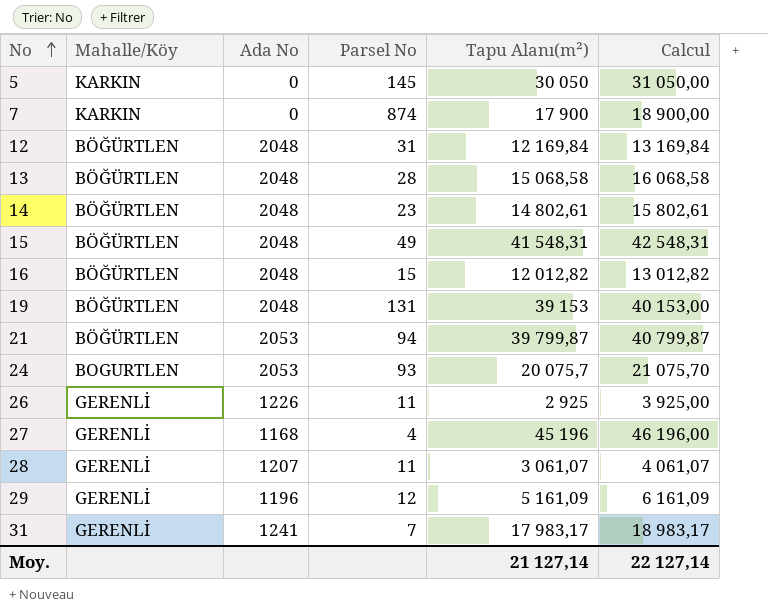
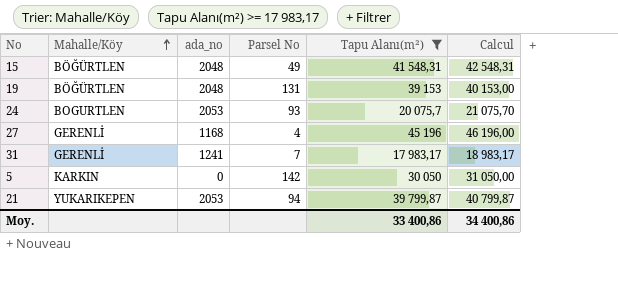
filter: none -> Tapu Alanı(m²) >= 17 983,17
row order: No ascending -> Mahalle/Köy ascending
column name: Ada No -> ada_no
5 | Parsel No: 145 -> 142
21 | Mahalle/Köy: BÖĞÜRTLEN -> YUKARIKEPEN
Moy. | Tapu Alanı(m²): 21 127,14 -> 33 400,86
Moy. | Calcul: 22 127,14 -> 34 400,86

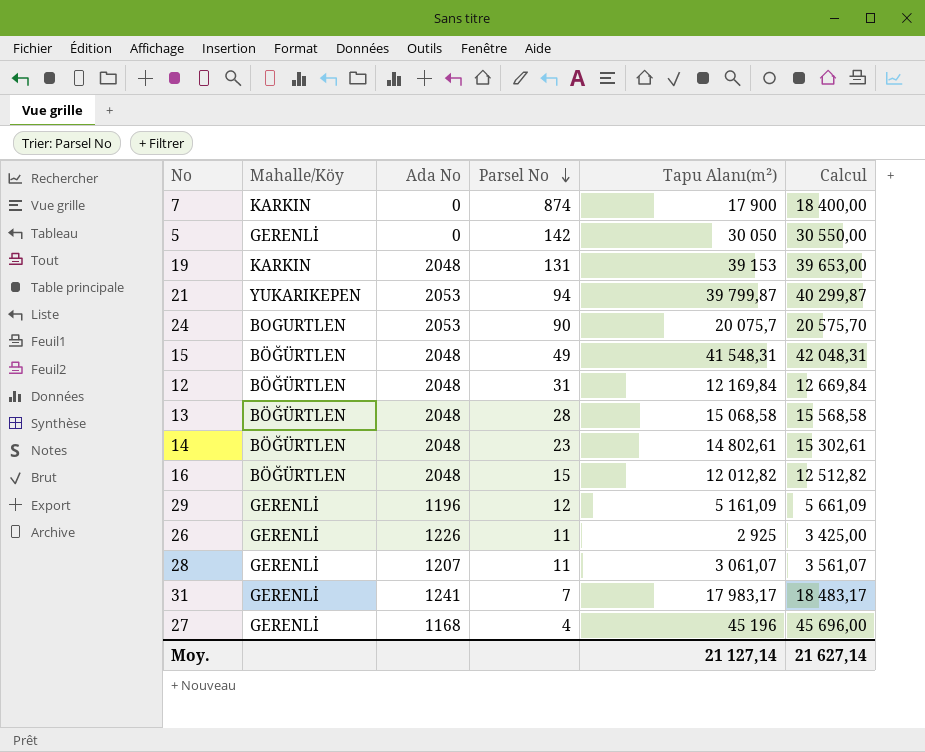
filter: Tapu Alanı(m²) >= 17 983,17 -> none
row order: Mahalle/Köy ascending -> Parsel No descending
column name: ada_no -> Ada No
column Calcul | formula: [Tapu Alanı(m²)] + 1000 -> [Tapu Alanı(m²)] + 500
5 | Mahalle/Köy: KARKIN -> GERENLİ
19 | Mahalle/Köy: BÖĞÜRTLEN -> KARKIN
24 | Parsel No: 93 -> 90
Moy. | Tapu Alanı(m²): 33 400,86 -> 21 127,14
Moy. | Calcul: 34 400,86 -> 21 627,14

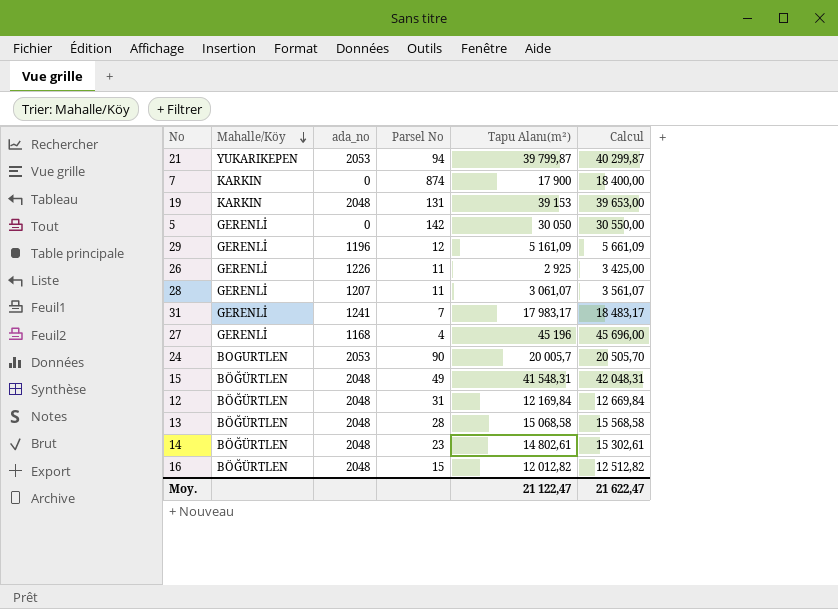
row order: Parsel No descending -> Mahalle/Köy descending
column name: Ada No -> ada_no
24 | Tapu Alanı(m²): 20 075,7 -> 20 005,7
24 | Calcul: 20 575,70 -> 20 505,70
Moy. | Tapu Alanı(m²): 21 127,14 -> 21 122,47
Moy. | Calcul: 21 627,14 -> 21 622,47

